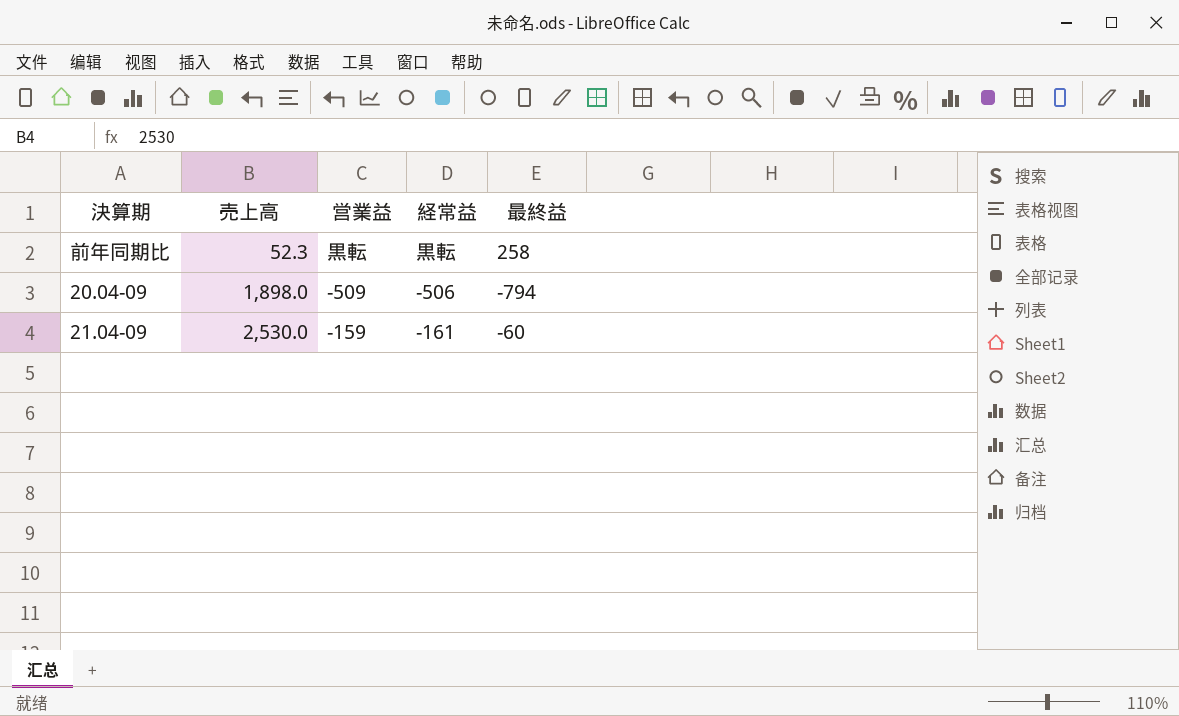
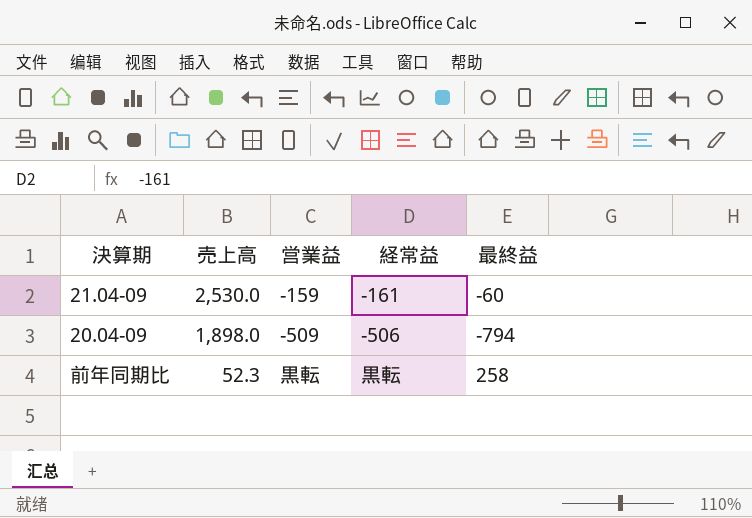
row order: 売上高 ascending -> 売上高 descending

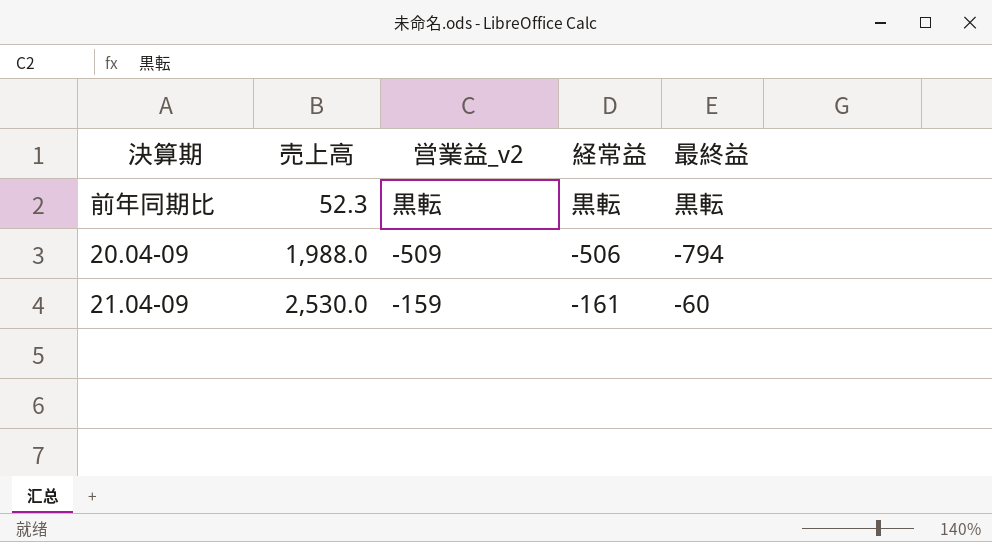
row order: 売上高 descending -> 売上高 ascending
column name: 営業益 -> 営業益_v2
前年同期比 | 最終益: 258 -> 黒転
20.04-09 | 売上高: 1,898.0 -> 1,988.0

